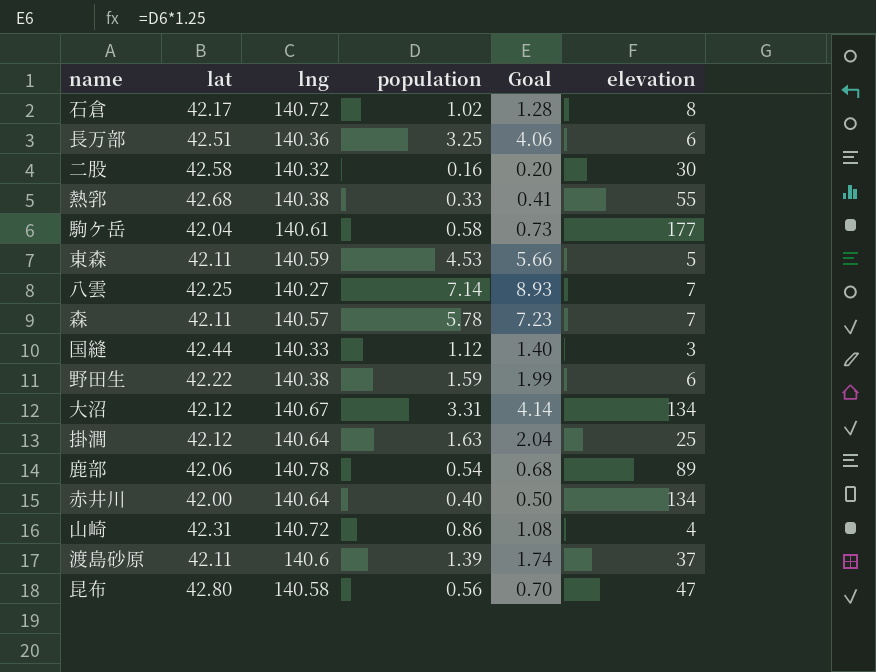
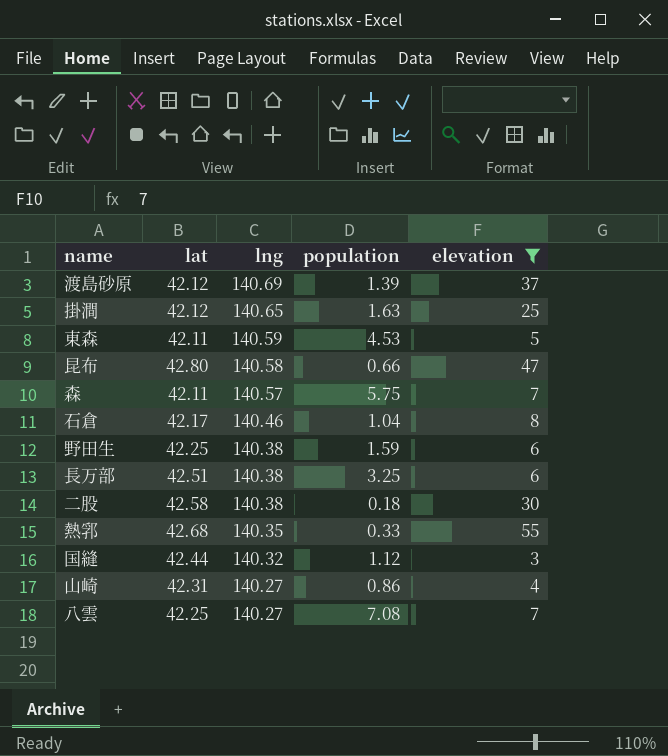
filter: none -> elevation <= 55
row order: none -> lng descending
column Goal | formula: [population] * 1.25 -> none
渡島砂原 | lat: 42.11 -> 42.12
渡島砂原 | lng: 140.6 -> 140.69
掛澗 | lng: 140.64 -> 140.65
昆布 | population: 0.56 -> 0.66
森 | population: 5.78 -> 5.75
石倉 | lng: 140.72 -> 140.46
石倉 | population: 1.02 -> 1.04
野田生 | lat: 42.22 -> 42.25
長万部 | lng: 140.36 -> 140.38
二股 | lng: 140.32 -> 140.38
二股 | population: 0.16 -> 0.18
熱郛 | lng: 140.38 -> 140.35
国縫 | lng: 140.33 -> 140.32
山崎 | lng: 140.72 -> 140.27
八雲 | population: 7.14 -> 7.08

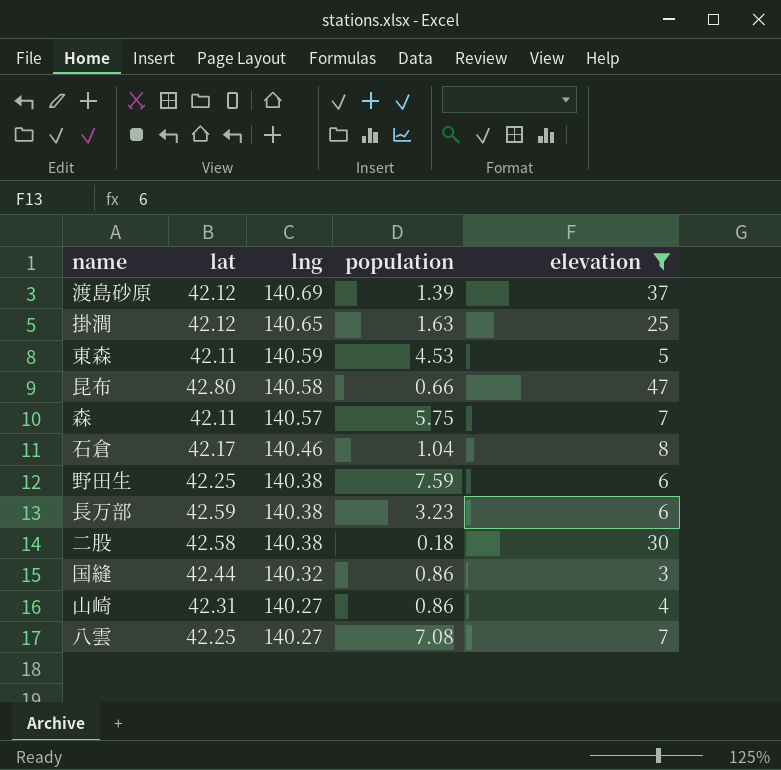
row 熱郛: 42.68 | 140.35 | 0.33 | 55 -> none
野田生 | population: 1.59 -> 7.59
長万部 | lat: 42.51 -> 42.59
長万部 | population: 3.25 -> 3.23
国縫 | population: 1.12 -> 0.86

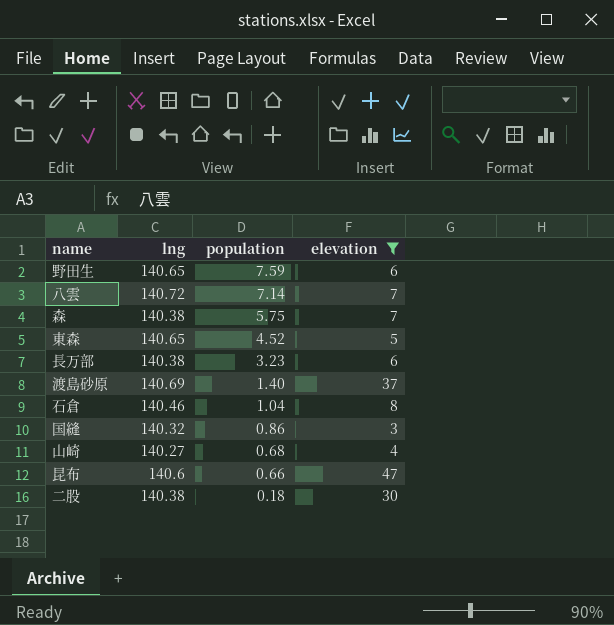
row order: lng descending -> population descending
column lat | position: 2 -> none
row 掛澗: 42.12 | 140.65 | 1.63 | 25 -> none
野田生 | lng: 140.38 -> 140.65
八雲 | lng: 140.27 -> 140.72
八雲 | population: 7.08 -> 7.14
森 | lng: 140.57 -> 140.38
東森 | lng: 140.59 -> 140.65
東森 | population: 4.53 -> 4.52
渡島砂原 | population: 1.39 -> 1.40
山崎 | population: 0.86 -> 0.68
昆布 | lng: 140.58 -> 140.6

